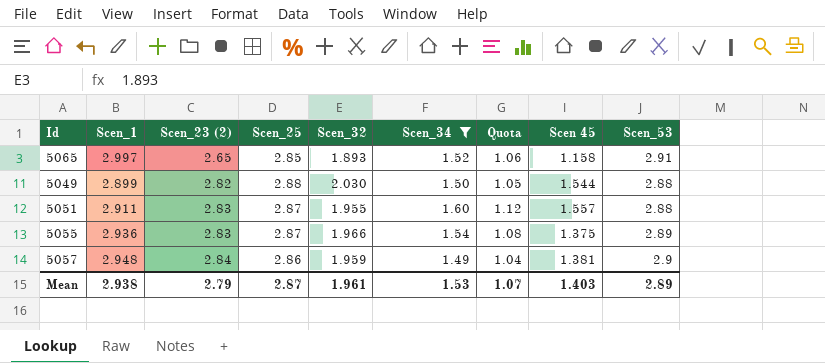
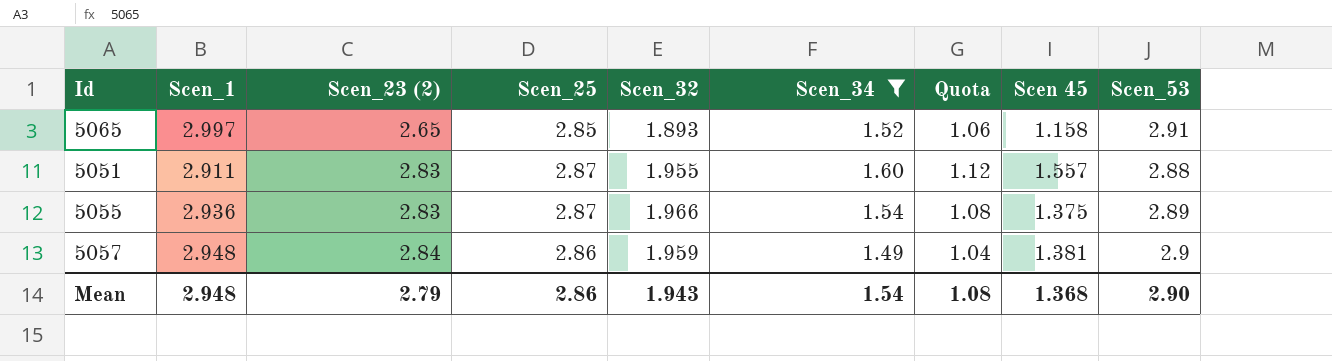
row 5049: 2.899 | 2.82 | 2.88 | 2.030 | 1.50 | 1.05 | 1.544 | 2.88 -> none
Mean | Scen_1: 2.938 -> 2.948
Mean | Scen_25: 2.87 -> 2.86
Mean | Scen_32: 1.961 -> 1.943
Mean | Scen_34: 1.53 -> 1.54
Mean | Quota: 1.07 -> 1.08
Mean | Scen 45: 1.403 -> 1.368
Mean | Scen_53: 2.89 -> 2.90

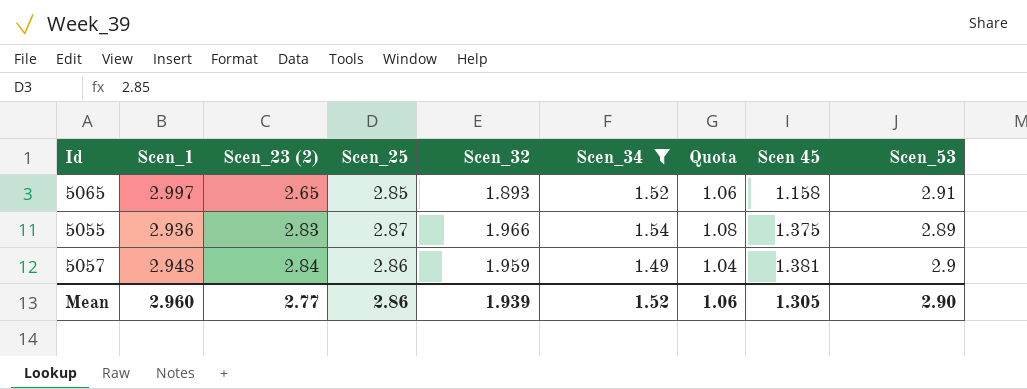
row 5051: 2.911 | 2.83 | 2.87 | 1.955 | 1.60 | 1.12 | 1.557 | 2.88 -> none
Mean | Scen_1: 2.948 -> 2.960
Mean | Scen_23 (2): 2.79 -> 2.77
Mean | Scen_32: 1.943 -> 1.939
Mean | Scen_34: 1.54 -> 1.52
Mean | Quota: 1.08 -> 1.06
Mean | Scen 45: 1.368 -> 1.305

